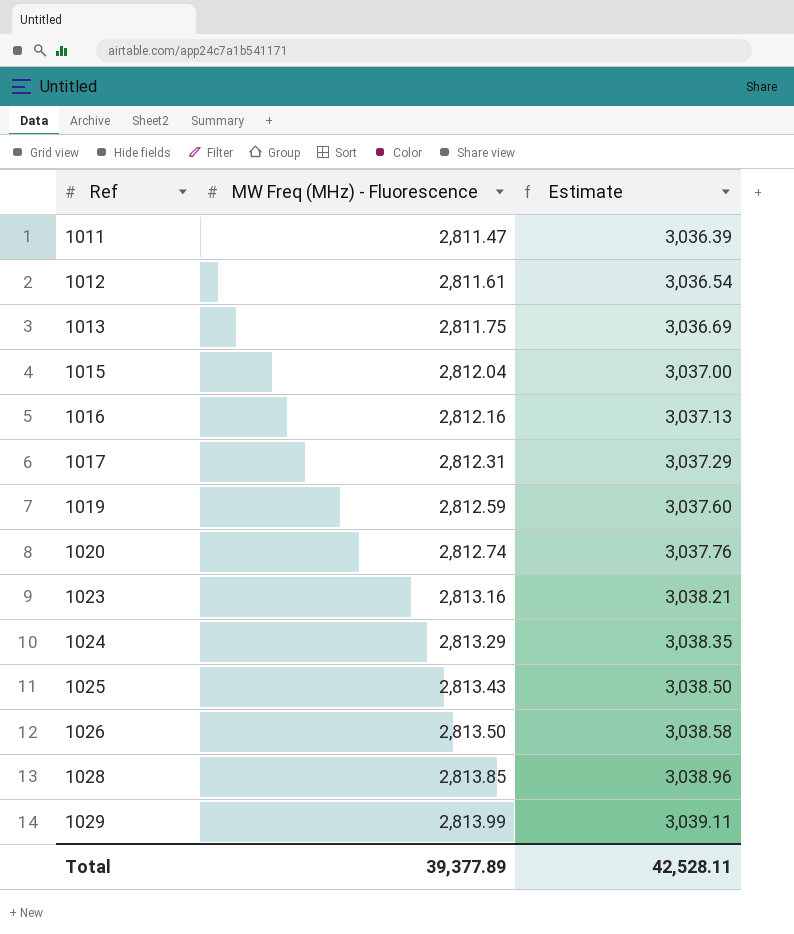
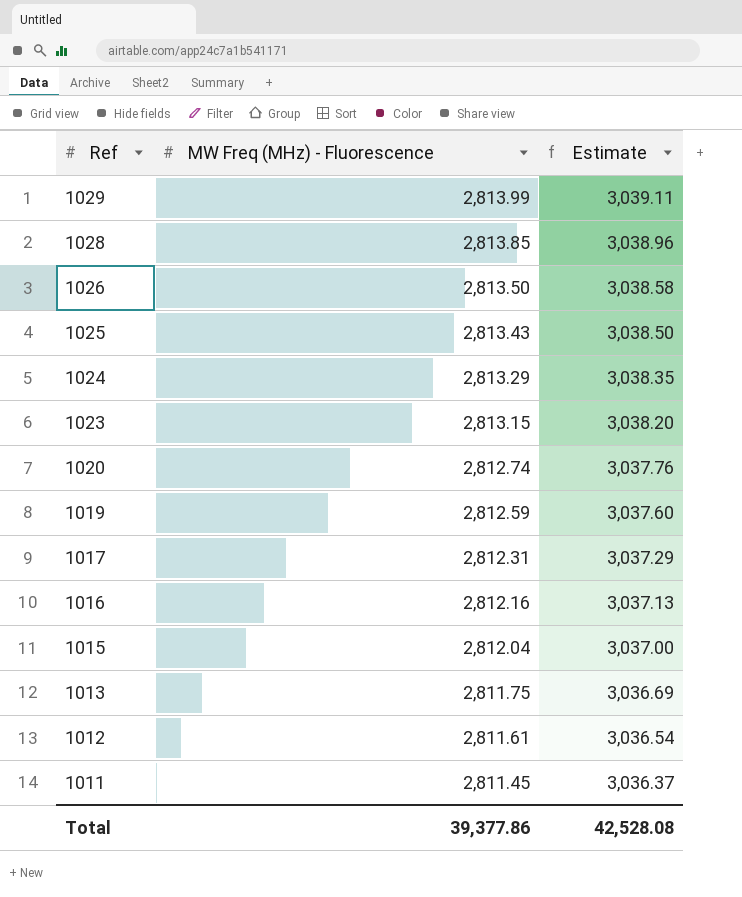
row order: Ref ascending -> Ref descending
1023 | MW Freq (MHz) - Fluorescence: 2,813.16 -> 2,813.15
1023 | Estimate: 3,038.21 -> 3,038.20
1011 | MW Freq (MHz) - Fluorescence: 2,811.47 -> 2,811.45
1011 | Estimate: 3,036.39 -> 3,036.37
Total | MW Freq (MHz) - Fluorescence: 39,377.89 -> 39,377.86
Total | Estimate: 42,528.11 -> 42,528.08

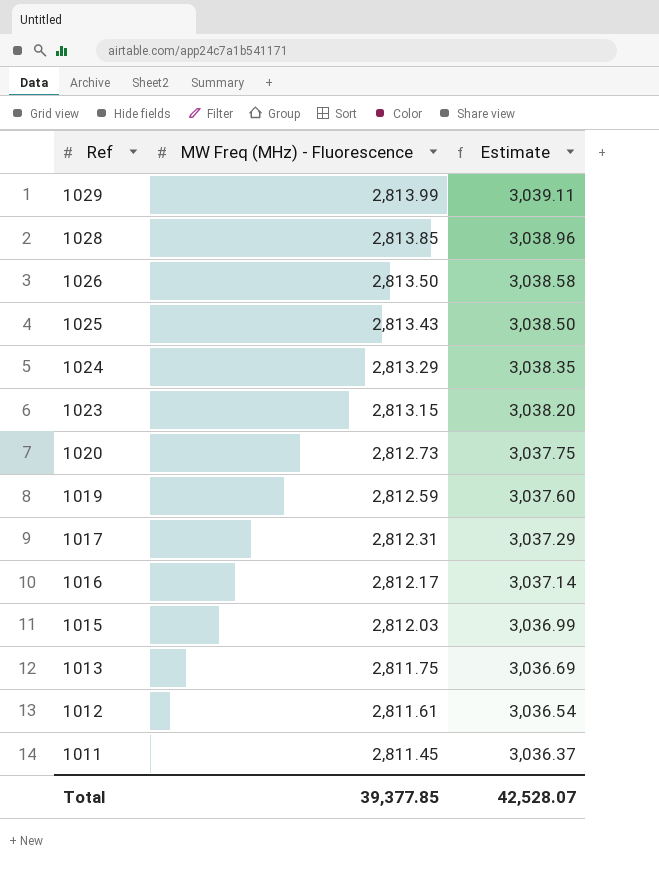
1020 | MW Freq (MHz) - Fluorescence: 2,812.74 -> 2,812.73
1020 | Estimate: 3,037.76 -> 3,037.75
1016 | MW Freq (MHz) - Fluorescence: 2,812.16 -> 2,812.17
1016 | Estimate: 3,037.13 -> 3,037.14
1015 | MW Freq (MHz) - Fluorescence: 2,812.04 -> 2,812.03
1015 | Estimate: 3,037.00 -> 3,036.99
Total | MW Freq (MHz) - Fluorescence: 39,377.86 -> 39,377.85
Total | Estimate: 42,528.08 -> 42,528.07

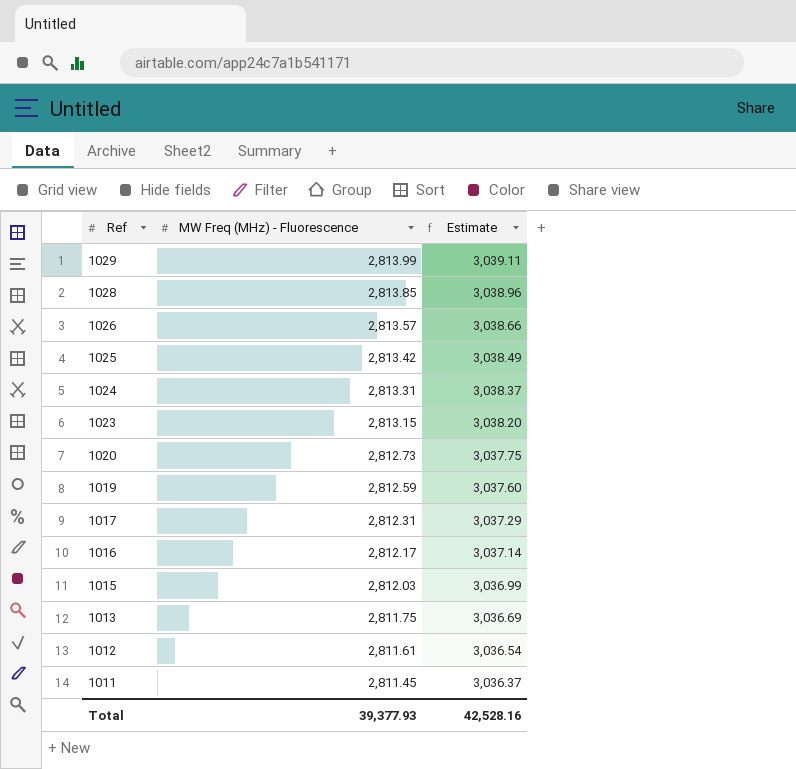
1026 | MW Freq (MHz) - Fluorescence: 2,813.50 -> 2,813.57
1026 | Estimate: 3,038.58 -> 3,038.66
1025 | MW Freq (MHz) - Fluorescence: 2,813.43 -> 2,813.42
1025 | Estimate: 3,038.50 -> 3,038.49
1024 | MW Freq (MHz) - Fluorescence: 2,813.29 -> 2,813.31
1024 | Estimate: 3,038.35 -> 3,038.37
Total | MW Freq (MHz) - Fluorescence: 39,377.85 -> 39,377.93
Total | Estimate: 42,528.07 -> 42,528.16

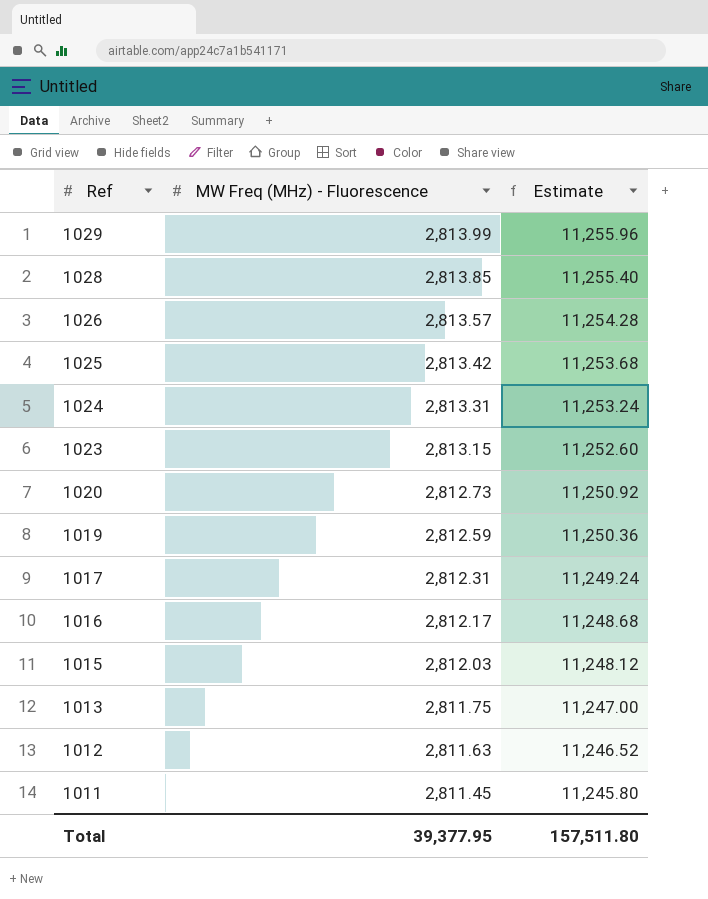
column Estimate | formula: [MW Freq (MHz) - Fluorescence] * 1.08 -> [MW Freq (MHz) - Fluorescence] * 4
1012 | MW Freq (MHz) - Fluorescence: 2,811.61 -> 2,811.63
Total | MW Freq (MHz) - Fluorescence: 39,377.93 -> 39,377.95
Total | Estimate: 42,528.16 -> 157,511.80

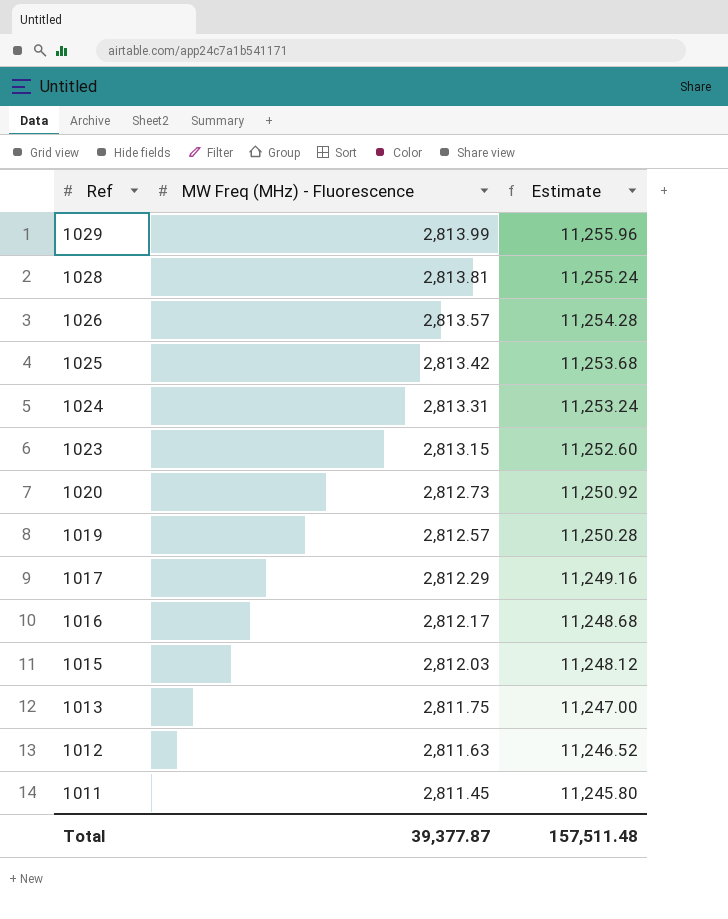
1028 | MW Freq (MHz) - Fluorescence: 2,813.85 -> 2,813.81
1028 | Estimate: 11,255.40 -> 11,255.24
1019 | MW Freq (MHz) - Fluorescence: 2,812.59 -> 2,812.57
1019 | Estimate: 11,250.36 -> 11,250.28
1017 | MW Freq (MHz) - Fluorescence: 2,812.31 -> 2,812.29
1017 | Estimate: 11,249.24 -> 11,249.16
Total | MW Freq (MHz) - Fluorescence: 39,377.95 -> 39,377.87
Total | Estimate: 157,511.80 -> 157,511.48

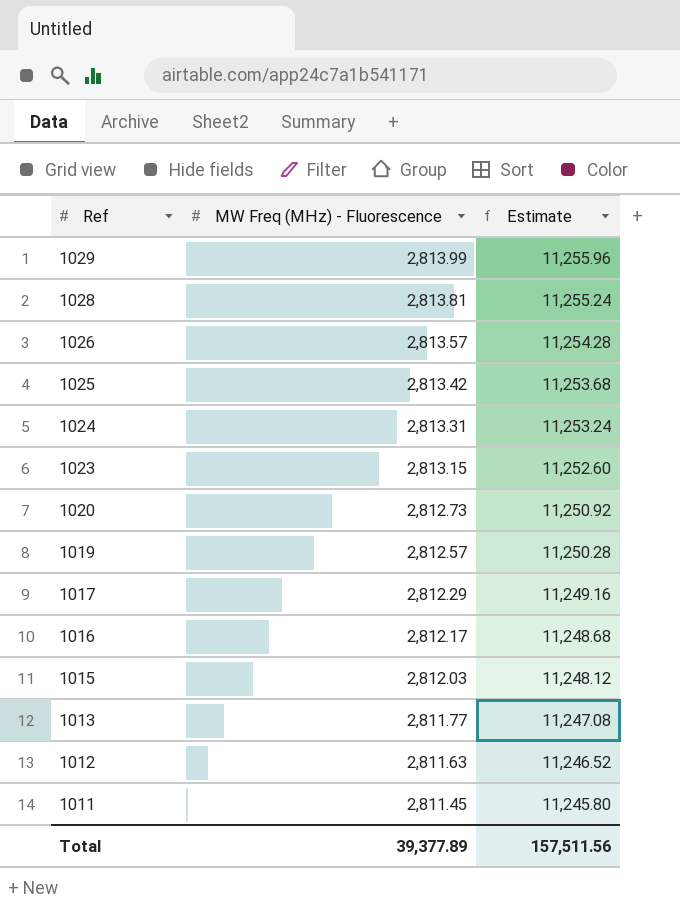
1013 | MW Freq (MHz) - Fluorescence: 2,811.75 -> 2,811.77
1013 | Estimate: 11,247.00 -> 11,247.08
Total | MW Freq (MHz) - Fluorescence: 39,377.87 -> 39,377.89
Total | Estimate: 157,511.48 -> 157,511.56

